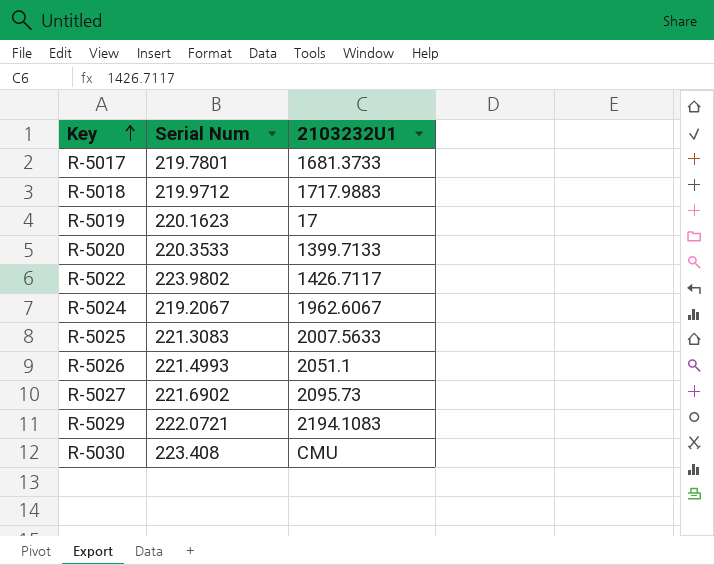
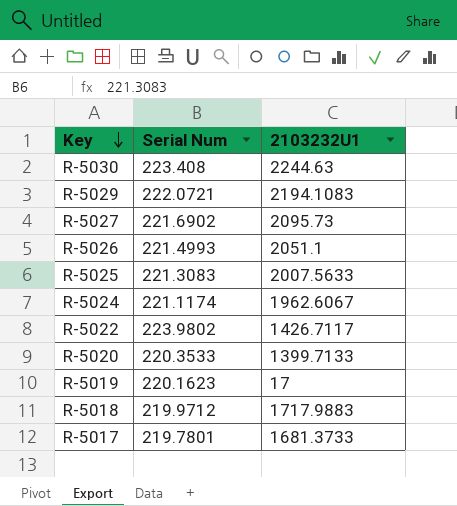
row order: Key ascending -> Key descending
R-5030 | 2103232U1: CMU -> 2244.63
R-5024 | Serial Num: 219.2067 -> 221.1174

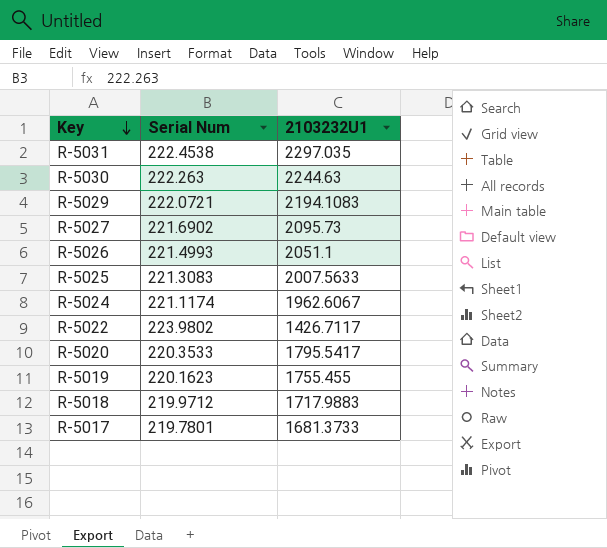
row R-5031: none -> 222.4538 | 2297.035
R-5030 | Serial Num: 223.408 -> 222.263
R-5020 | 2103232U1: 1399.7133 -> 1795.5417
R-5019 | 2103232U1: 17 -> 1755.455

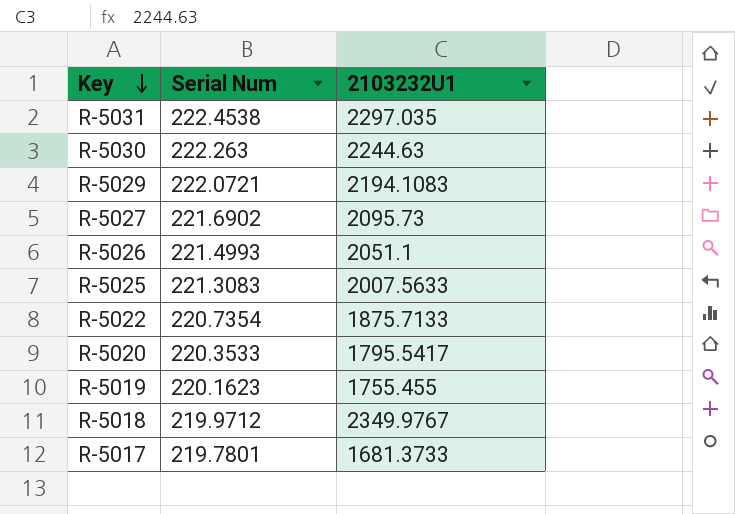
row R-5024: 221.1174 | 1962.6067 -> none
R-5022 | Serial Num: 223.9802 -> 220.7354
R-5022 | 2103232U1: 1426.7117 -> 1875.7133
R-5018 | 2103232U1: 1717.9883 -> 2349.9767

